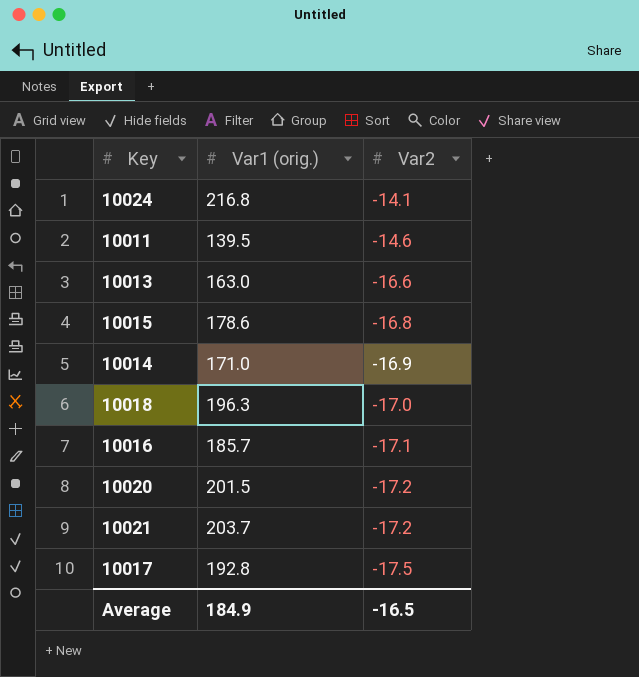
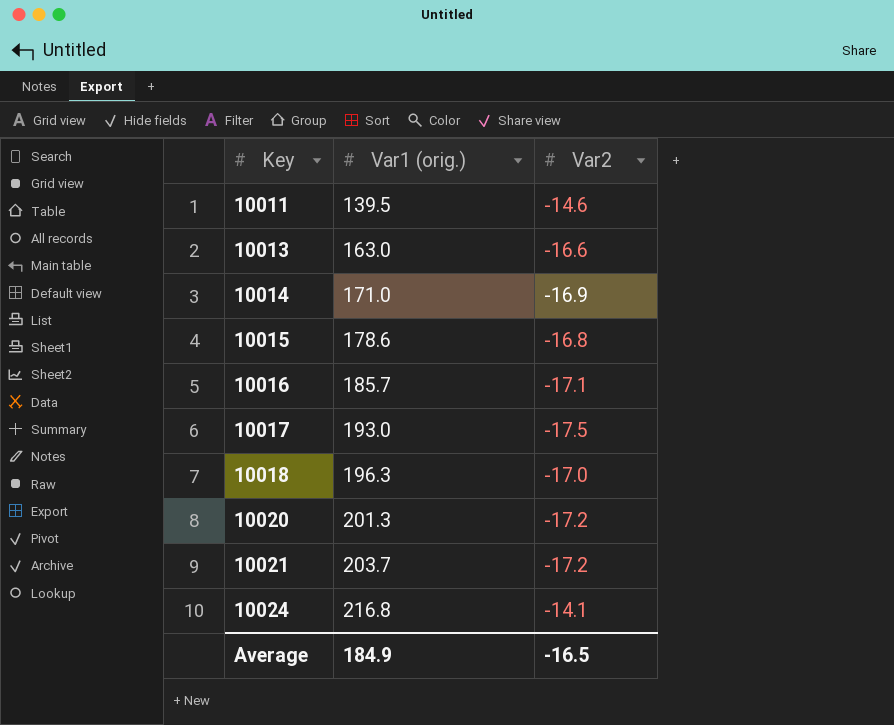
row order: Var2 descending -> Key ascending
10017 | Var1 (orig.): 192.8 -> 193.0
10020 | Var1 (orig.): 201.5 -> 201.3

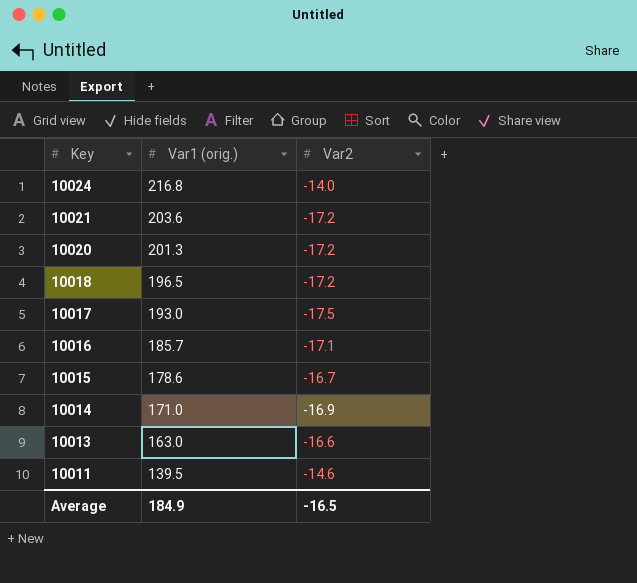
row order: Key ascending -> Key descending
10024 | Var2: -14.1 -> -14.0
10021 | Var1 (orig.): 203.7 -> 203.6
10018 | Var1 (orig.): 196.3 -> 196.5
10018 | Var2: -17.0 -> -17.2
10015 | Var2: -16.8 -> -16.7

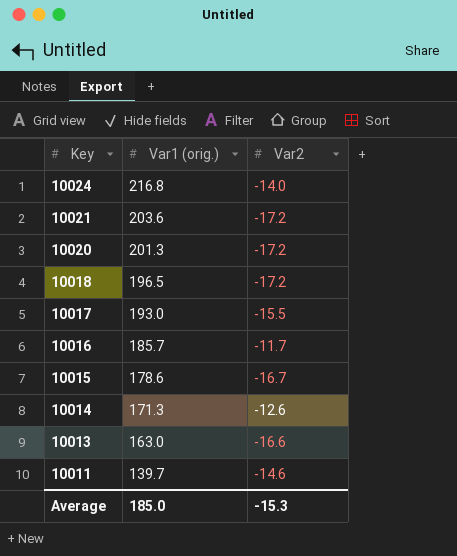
10017 | Var2: -17.5 -> -15.5
10016 | Var2: -17.1 -> -11.7
10014 | Var1 (orig.): 171.0 -> 171.3
10014 | Var2: -16.9 -> -12.6
10011 | Var1 (orig.): 139.5 -> 139.7
Average | Var1 (orig.): 184.9 -> 185.0
Average | Var2: -16.5 -> -15.3

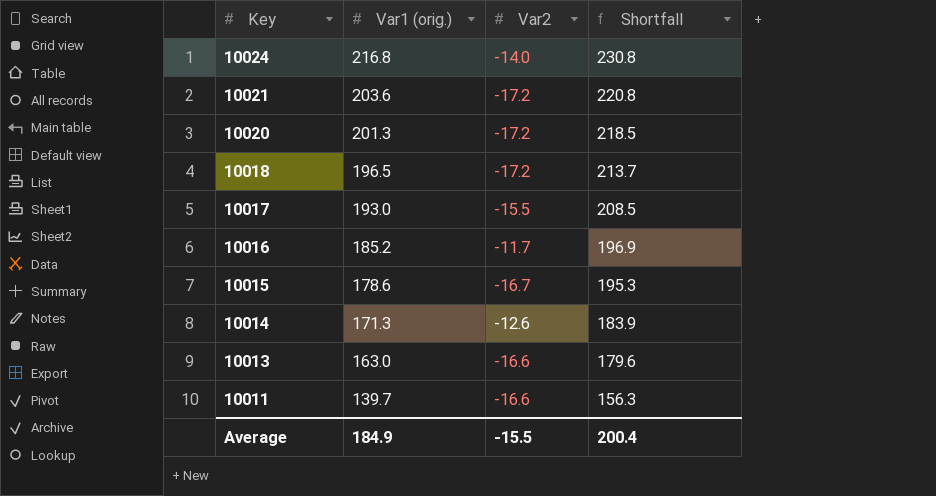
column Shortfall | formula: none -> [Var1 (orig.)] - [Var2]
10016 | Var1 (orig.): 185.7 -> 185.2
10011 | Var2: -14.6 -> -16.6
Average | Var1 (orig.): 185.0 -> 184.9
Average | Var2: -15.3 -> -15.5

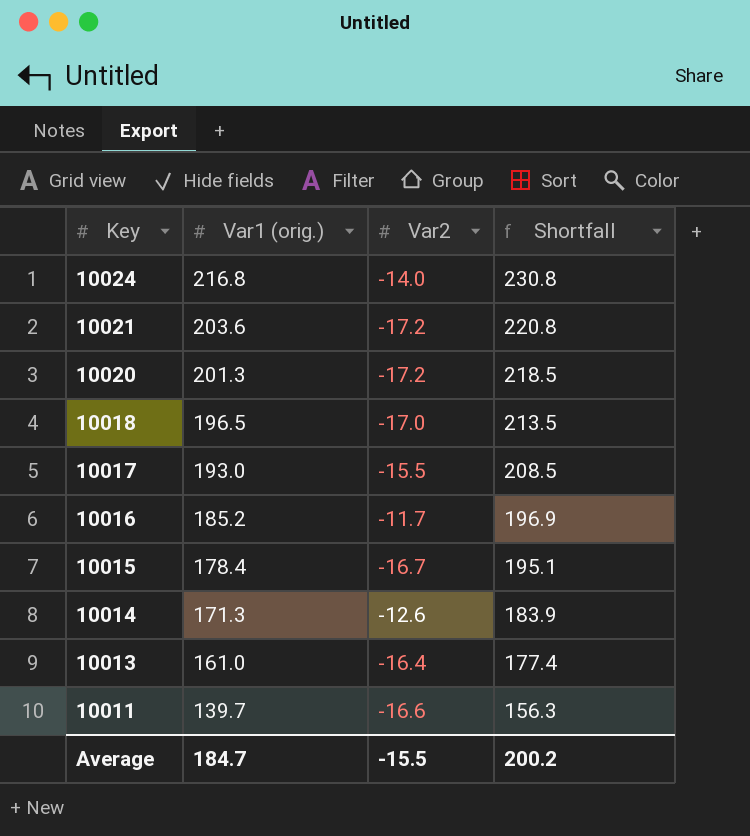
10018 | Var2: -17.2 -> -17.0
10018 | Shortfall: 213.7 -> 213.5
10015 | Var1 (orig.): 178.6 -> 178.4
10015 | Shortfall: 195.3 -> 195.1
10013 | Var1 (orig.): 163.0 -> 161.0
10013 | Var2: -16.6 -> -16.4
10013 | Shortfall: 179.6 -> 177.4
Average | Var1 (orig.): 184.9 -> 184.7
Average | Shortfall: 200.4 -> 200.2

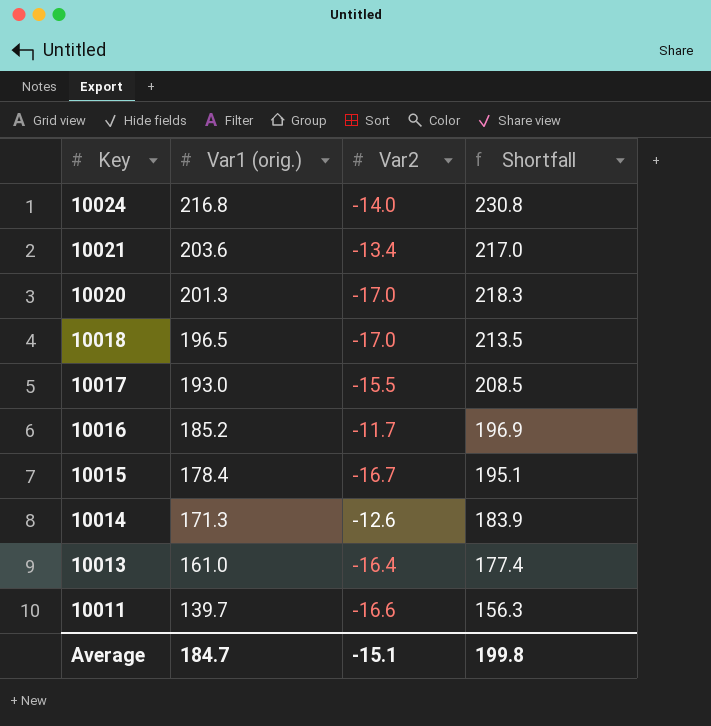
10021 | Var2: -17.2 -> -13.4
10021 | Shortfall: 220.8 -> 217.0
10020 | Var2: -17.2 -> -17.0
10020 | Shortfall: 218.5 -> 218.3
Average | Var2: -15.5 -> -15.1
Average | Shortfall: 200.2 -> 199.8

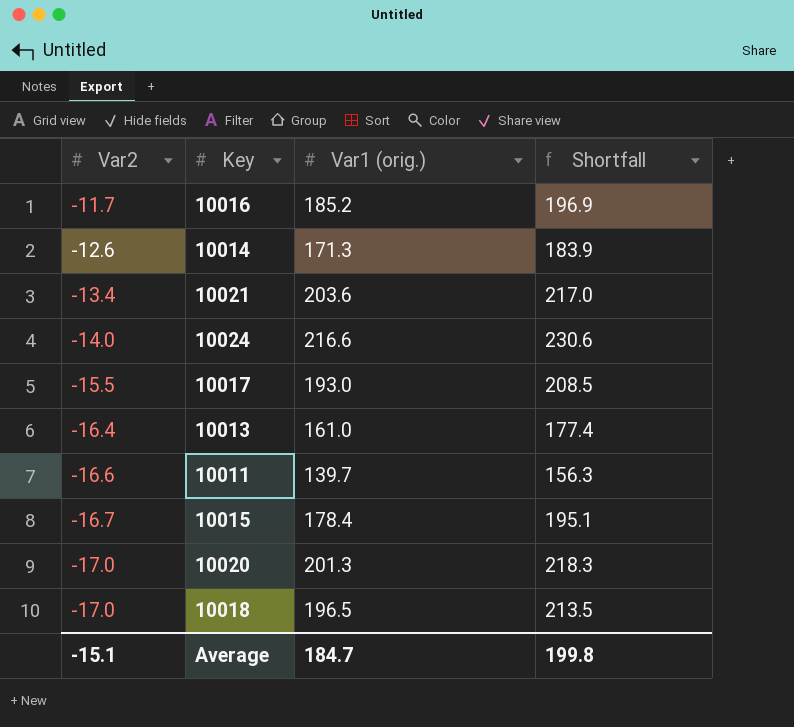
row order: Key descending -> Var2 descending
column Var2 | position: 3 -> 1
10024 | Var1 (orig.): 216.8 -> 216.6
10024 | Shortfall: 230.8 -> 230.6

